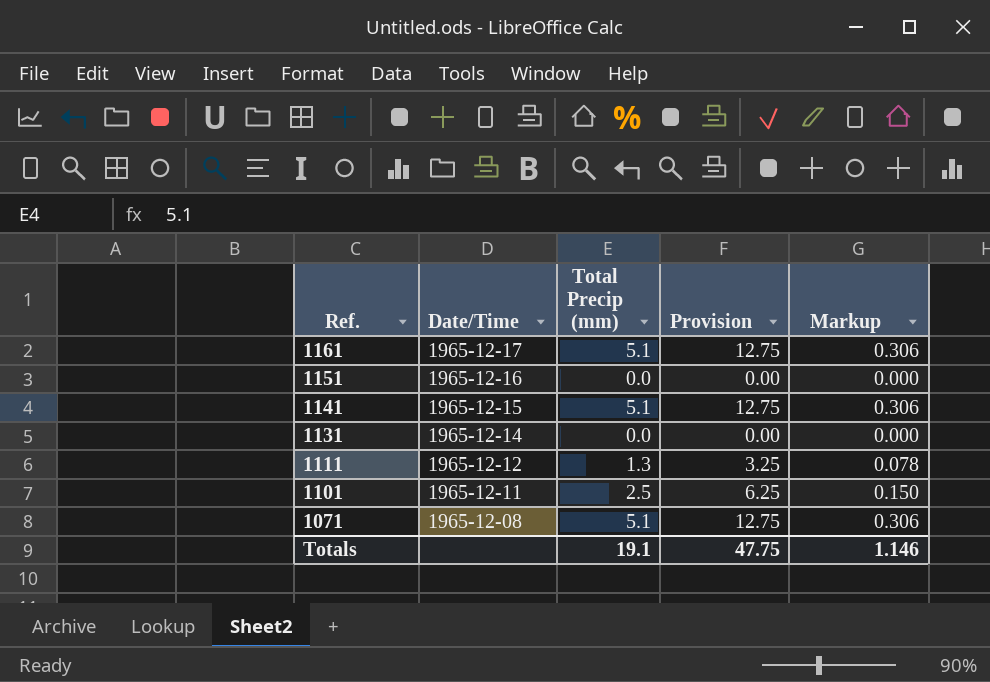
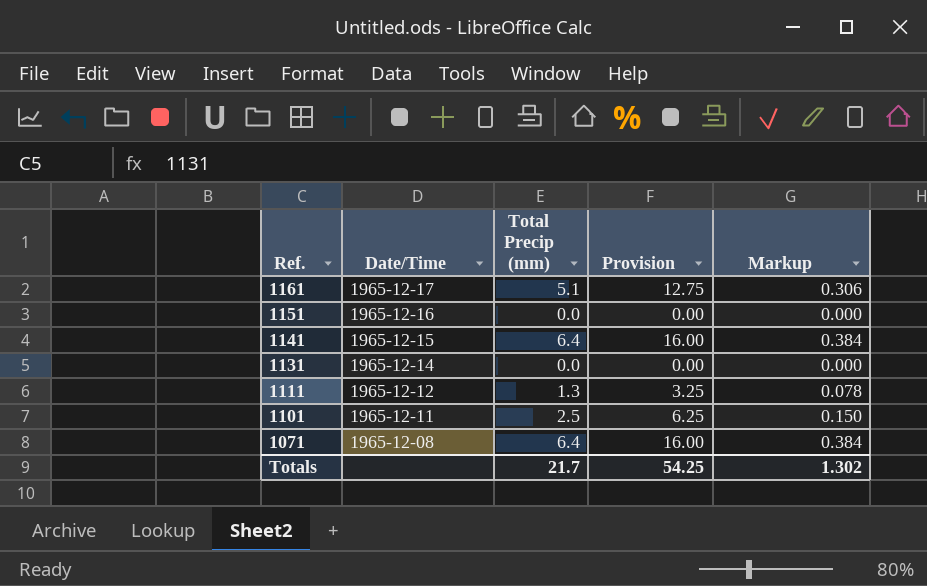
1141 | Total Precip (mm): 5.1 -> 6.4
1141 | Provision: 12.75 -> 16.00
1141 | Markup: 0.306 -> 0.384
1071 | Total Precip (mm): 5.1 -> 6.4
1071 | Provision: 12.75 -> 16.00
1071 | Markup: 0.306 -> 0.384
Totals | Total Precip (mm): 19.1 -> 21.7
Totals | Provision: 47.75 -> 54.25
Totals | Markup: 1.146 -> 1.302

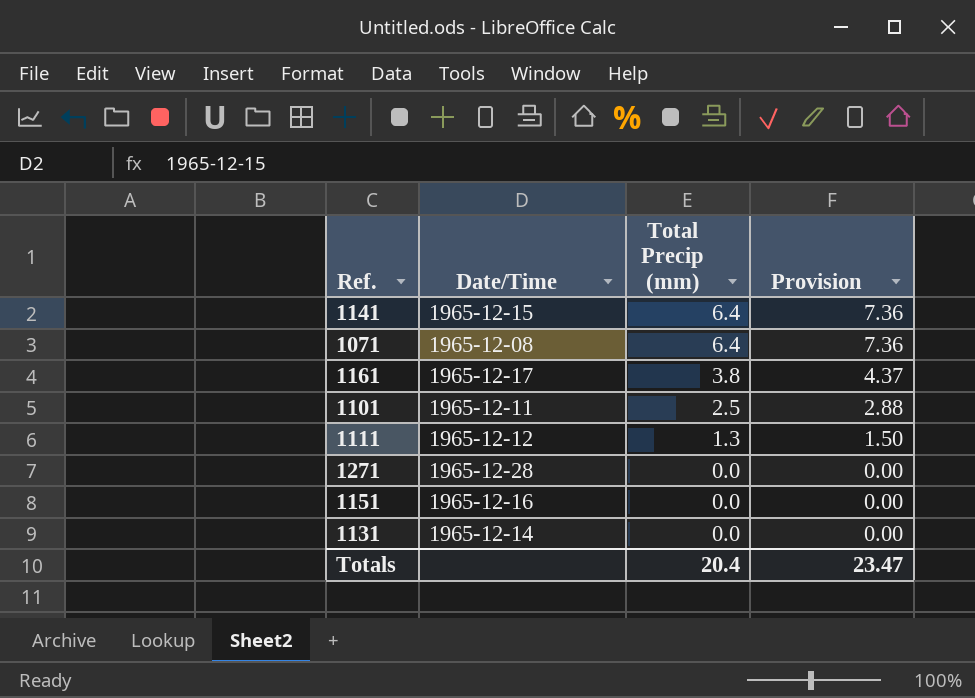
row order: Ref. descending -> Total Precip (mm) descending
column Markup | formula: [Total Precip (mm)] * 0.06 -> none
column Provision | formula: [Total Precip (mm)] * 2.5 -> [Total Precip (mm)] * 1.15
1161 | Total Precip (mm): 5.1 -> 3.8
row 1271: none -> 1965-12-28 | 0.0 | 0.00
Totals | Total Precip (mm): 21.7 -> 20.4
Totals | Provision: 54.25 -> 23.47

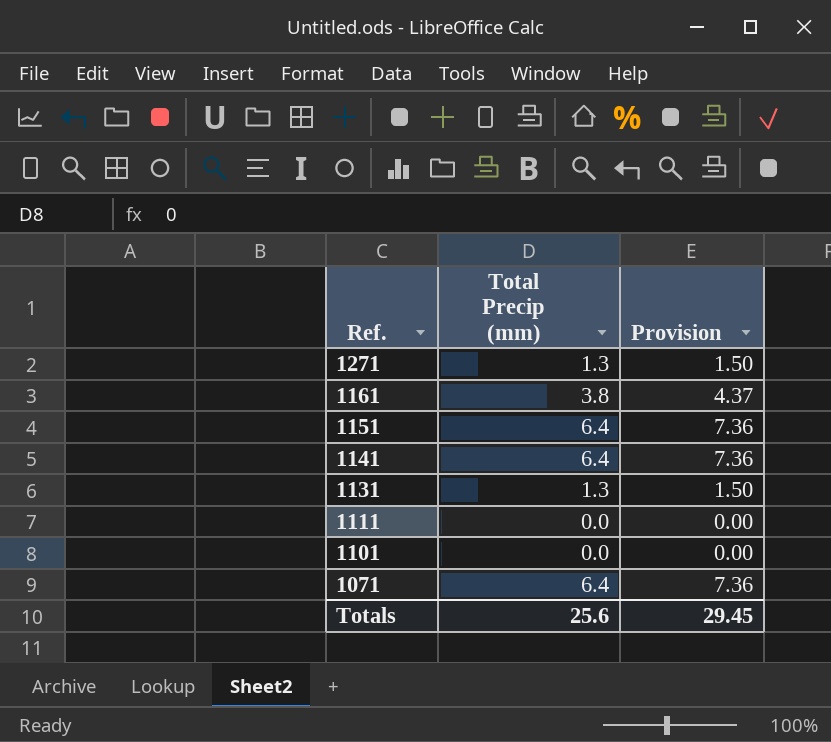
row order: Total Precip (mm) descending -> Ref. descending
column Date/Time | position: 2 -> none
1271 | Total Precip (mm): 0.0 -> 1.3
1271 | Provision: 0.00 -> 1.50
1151 | Total Precip (mm): 0.0 -> 6.4
1151 | Provision: 0.00 -> 7.36
1131 | Total Precip (mm): 0.0 -> 1.3
1131 | Provision: 0.00 -> 1.50
1111 | Total Precip (mm): 1.3 -> 0.0
1111 | Provision: 1.50 -> 0.00
1101 | Total Precip (mm): 2.5 -> 0.0
1101 | Provision: 2.88 -> 0.00
Totals | Total Precip (mm): 20.4 -> 25.6
Totals | Provision: 23.47 -> 29.45

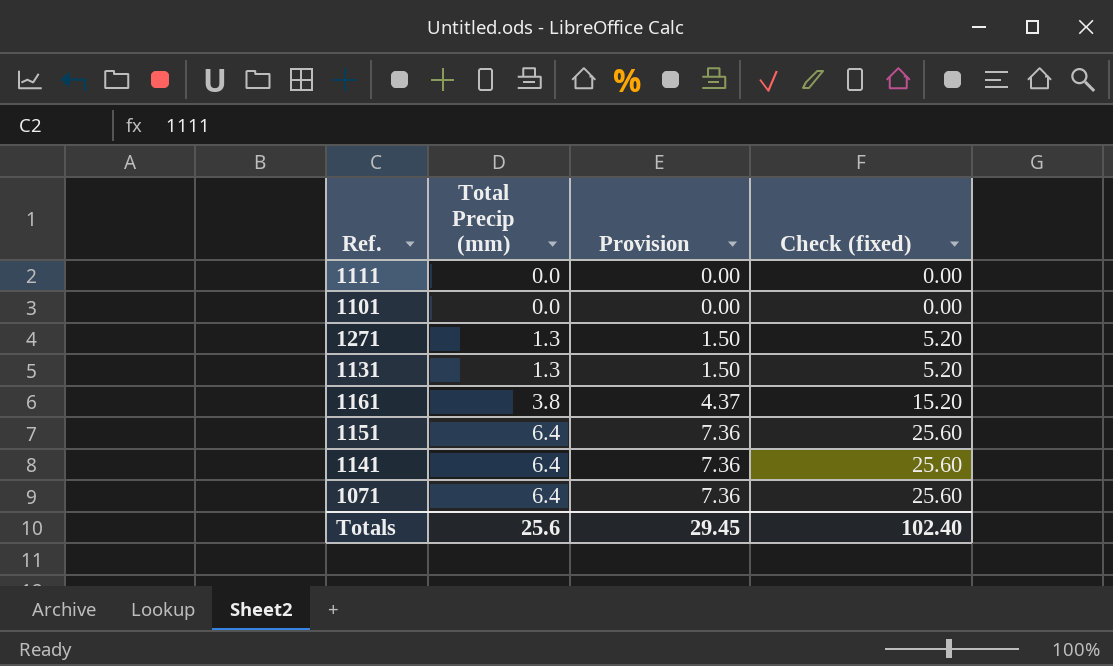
row order: Ref. descending -> Total Precip (mm) ascending
column Check (fixed) | formula: none -> [Total Precip (mm)] * 4

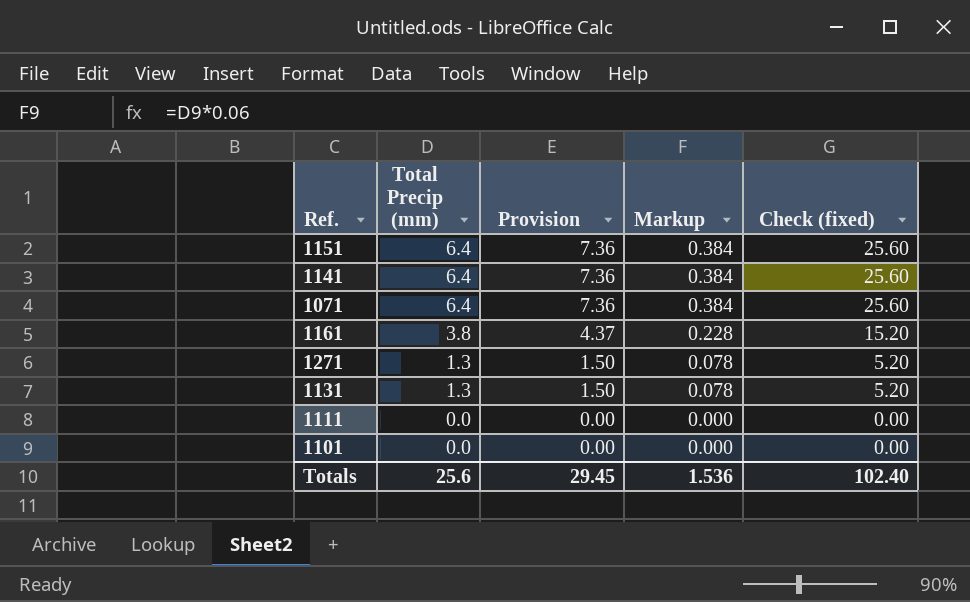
row order: Total Precip (mm) ascending -> Total Precip (mm) descending
column Markup | formula: none -> [Total Precip (mm)] * 0.06

